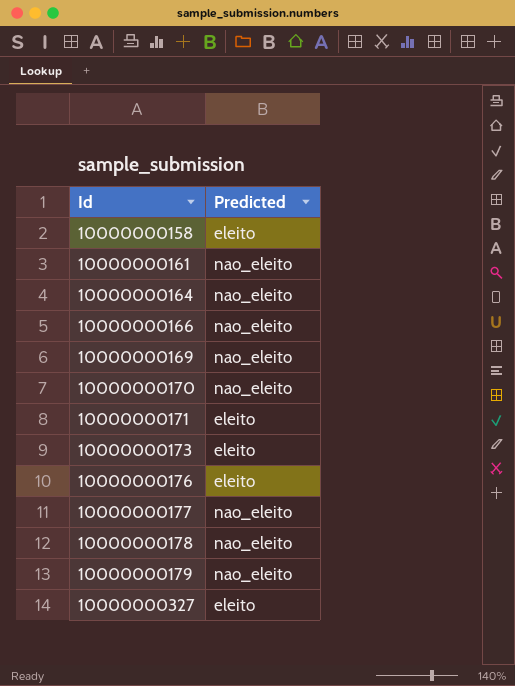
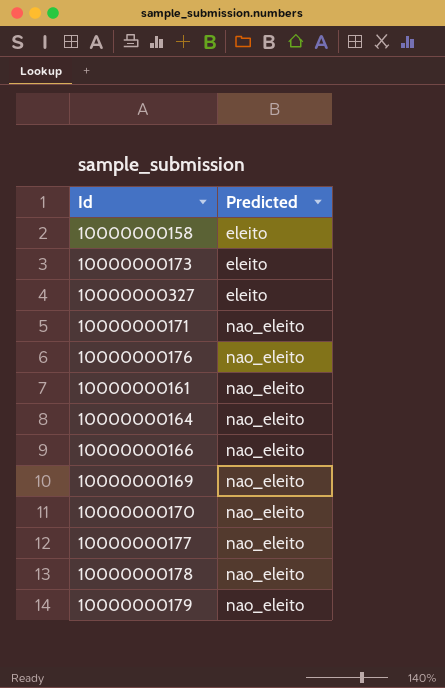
row order: Id ascending -> Predicted ascending
10000000171 | Predicted: eleito -> nao_eleito
10000000176 | Predicted: eleito -> nao_eleito

